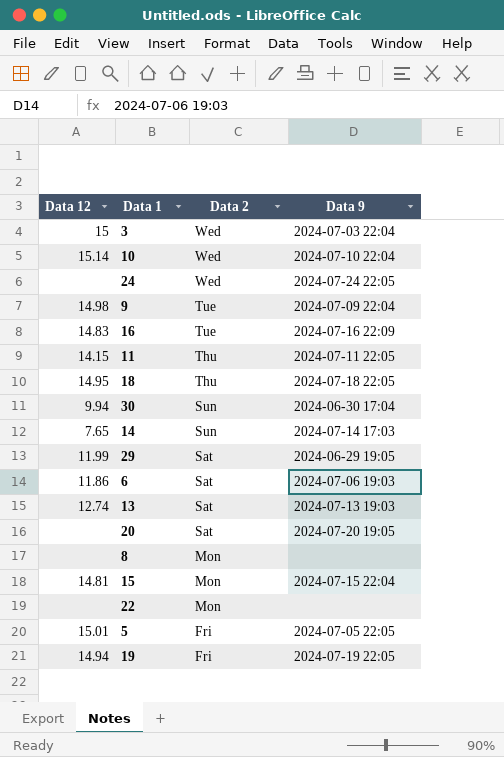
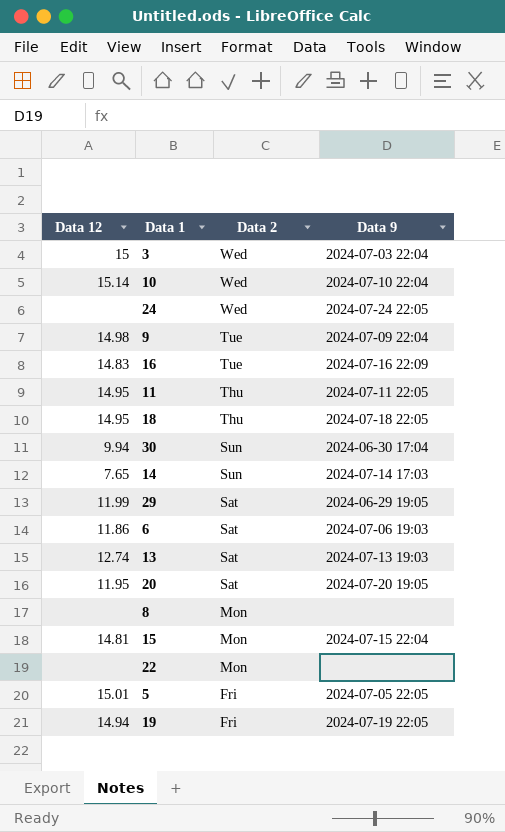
11 | Data 12: 14.15 -> 14.95
20 | Data 12: none -> 11.95

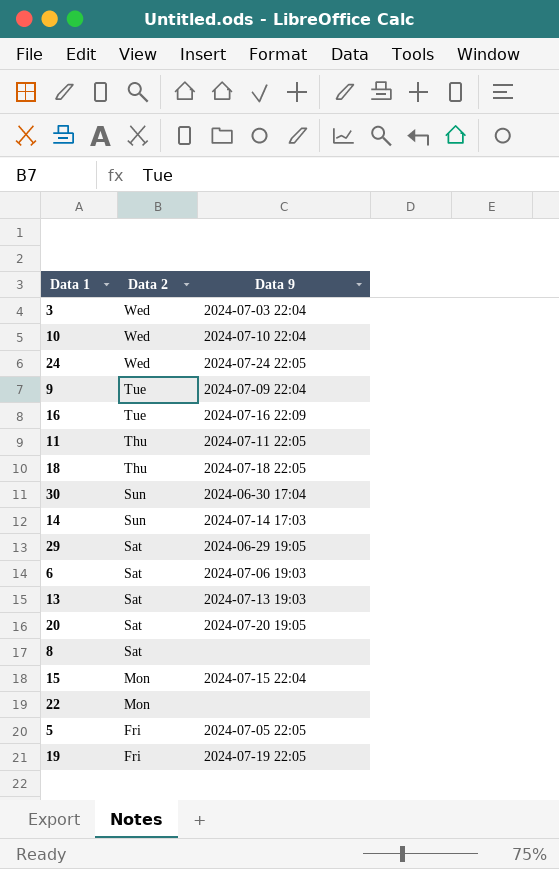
column Data 12 | position: 1 -> none
8 | Data 2: Mon -> Sat

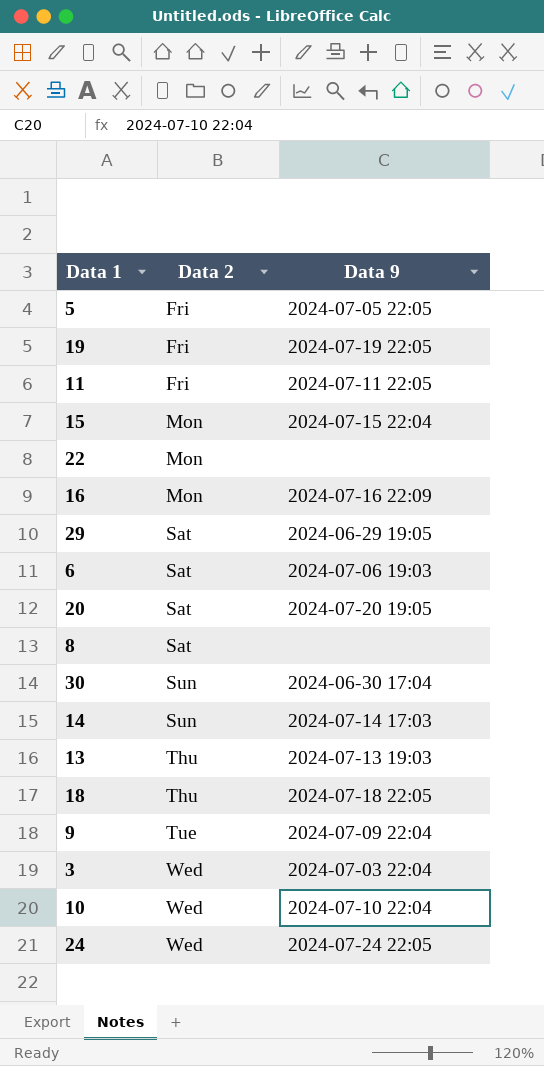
row order: Data 2 descending -> Data 2 ascending
11 | Data 2: Thu -> Fri
16 | Data 2: Tue -> Mon
13 | Data 2: Sat -> Thu

